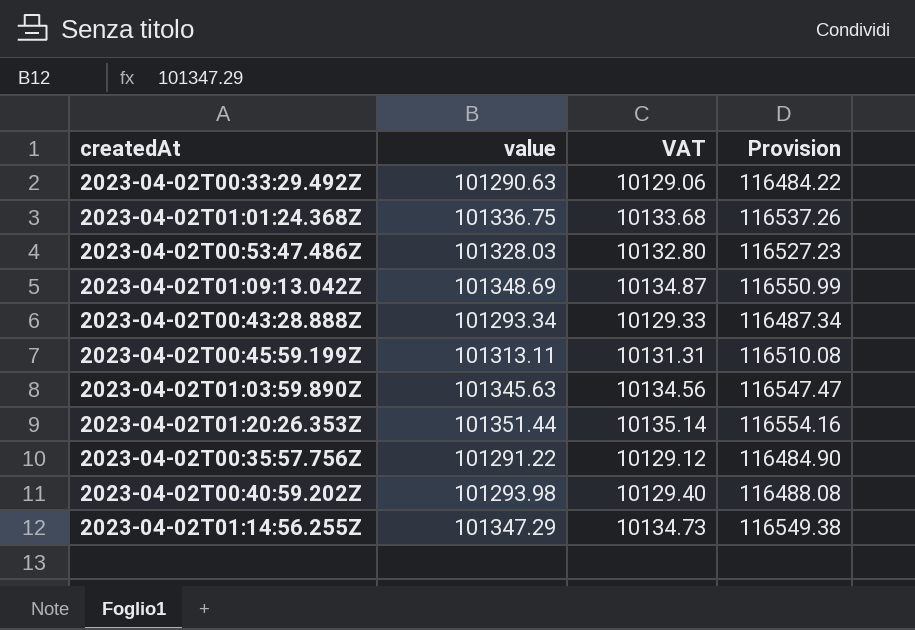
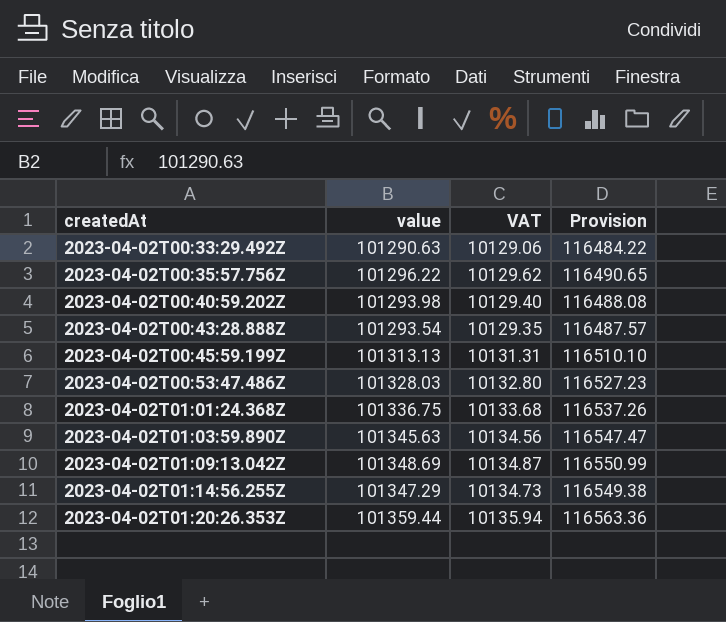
row order: none -> createdAt ascending
2023-04-02T00:35:57.756Z | value: 101291.22 -> 101296.22
2023-04-02T00:35:57.756Z | VAT: 10129.12 -> 10129.62
2023-04-02T00:35:57.756Z | Provision: 116484.90 -> 116490.65
2023-04-02T00:43:28.888Z | value: 101293.34 -> 101293.54
2023-04-02T00:43:28.888Z | VAT: 10129.33 -> 10129.35
2023-04-02T00:43:28.888Z | Provision: 116487.34 -> 116487.57
2023-04-02T00:45:59.199Z | value: 101313.11 -> 101313.13
2023-04-02T00:45:59.199Z | Provision: 116510.08 -> 116510.10
2023-04-02T01:20:26.353Z | value: 101351.44 -> 101359.44
2023-04-02T01:20:26.353Z | VAT: 10135.14 -> 10135.94
2023-04-02T01:20:26.353Z | Provision: 116554.16 -> 116563.36

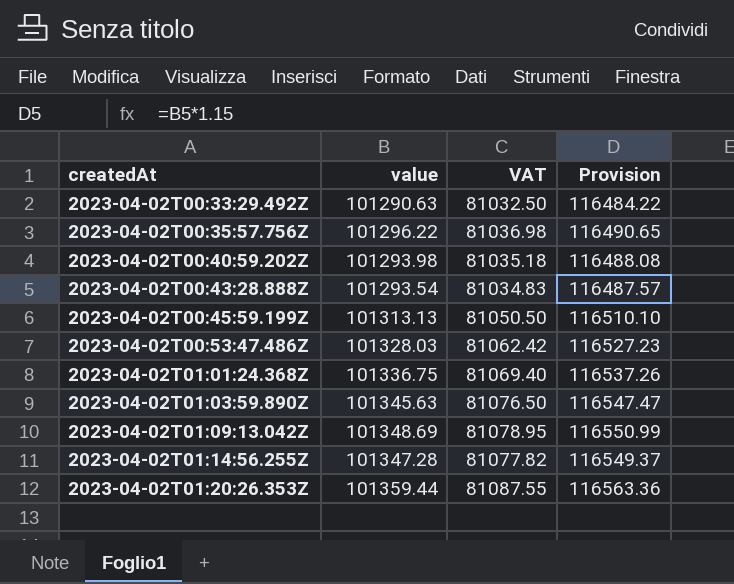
column VAT | formula: [value] * 0.1 -> [value] * 0.8
2023-04-02T01:14:56.255Z | value: 101347.29 -> 101347.28
2023-04-02T01:14:56.255Z | Provision: 116549.38 -> 116549.37

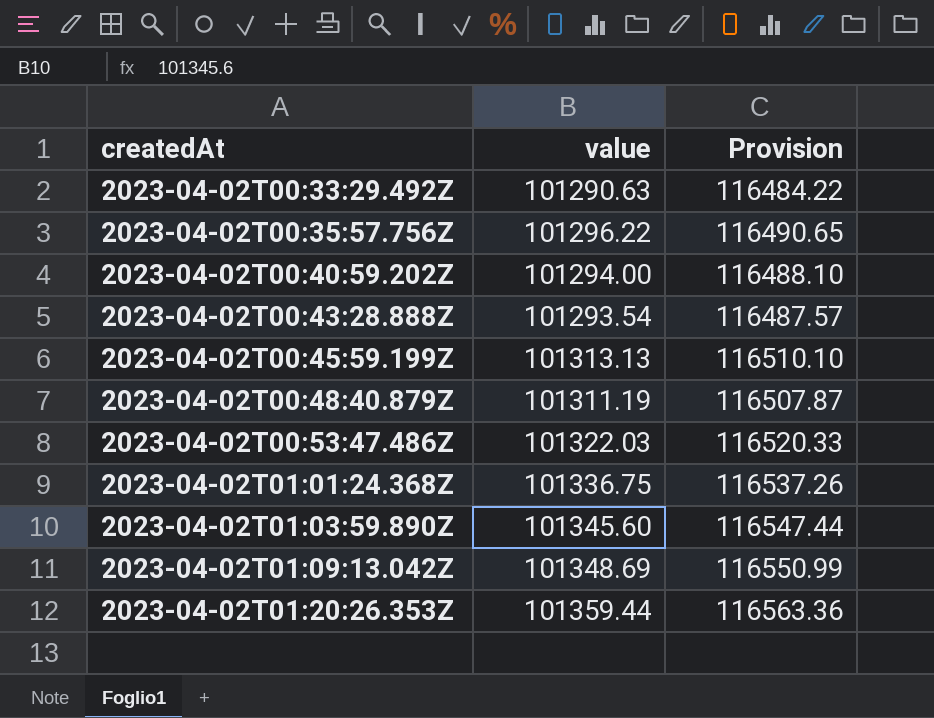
column VAT | formula: [value] * 0.8 -> none
row 2023-04-02T01:14:56.255Z: 101347.28 | 81077.82 | 116549.37 -> none
2023-04-02T00:40:59.202Z | value: 101293.98 -> 101294.00
2023-04-02T00:40:59.202Z | Provision: 116488.08 -> 116488.10
row 2023-04-02T00:48:40.879Z: none -> 101311.19 | 116507.87
2023-04-02T00:53:47.486Z | value: 101328.03 -> 101322.03
2023-04-02T00:53:47.486Z | Provision: 116527.23 -> 116520.33
2023-04-02T01:03:59.890Z | value: 101345.63 -> 101345.60
2023-04-02T01:03:59.890Z | Provision: 116547.47 -> 116547.44

